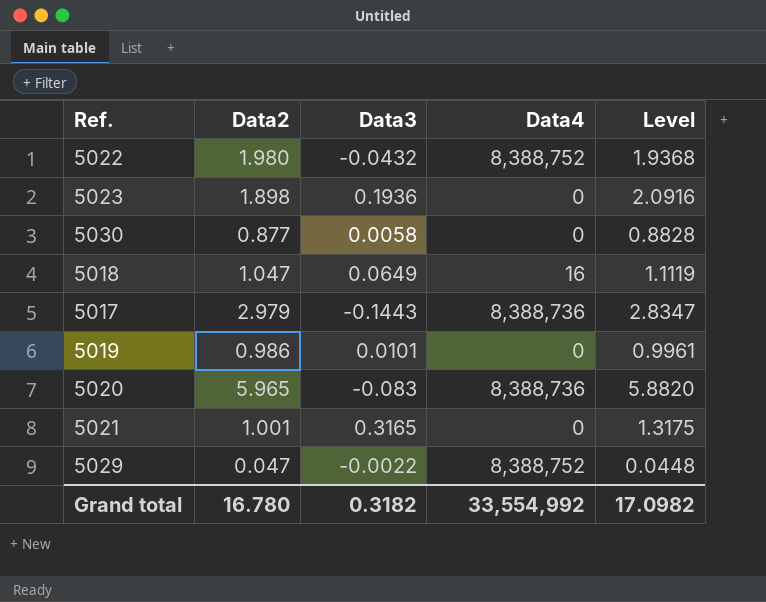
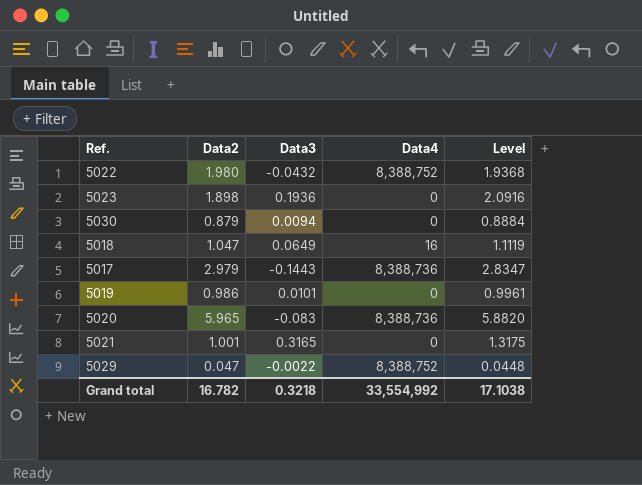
5030 | Data2: 0.877 -> 0.879
5030 | Data3: 0.0058 -> 0.0094
5030 | Level: 0.8828 -> 0.8884
Grand total | Data2: 16.780 -> 16.782
Grand total | Data3: 0.3182 -> 0.3218
Grand total | Level: 17.0982 -> 17.1038

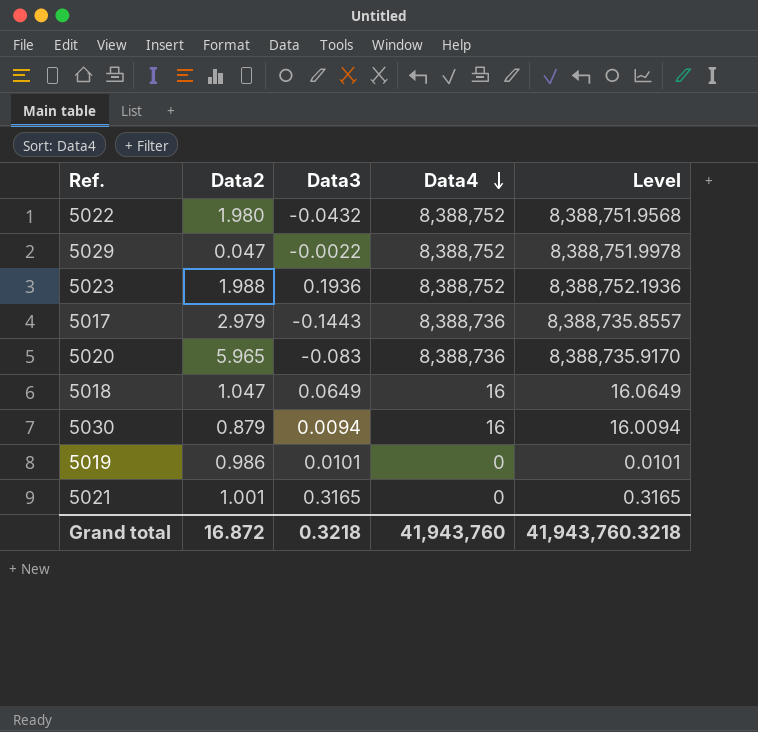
row order: none -> Data4 descending
column Level | formula: [Data2] + [Data3] -> [Data3] + [Data4]
5023 | Data2: 1.898 -> 1.988
5023 | Data4: 0 -> 8,388,752
5030 | Data4: 0 -> 16
Grand total | Data2: 16.782 -> 16.872
Grand total | Data4: 33,554,992 -> 41,943,760
Grand total | Level: 17.1038 -> 41,943,760.3218

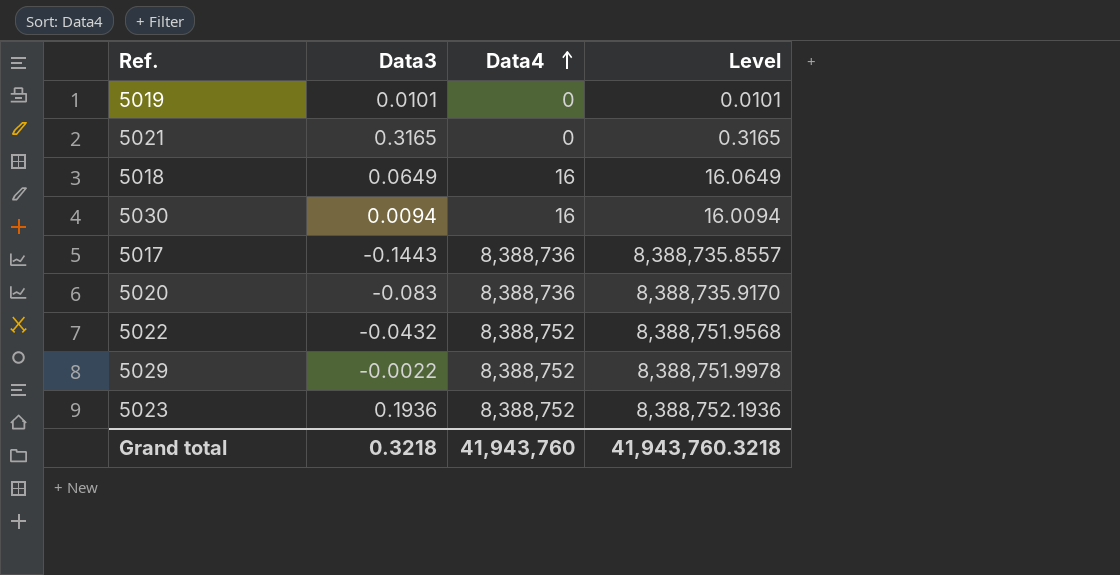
row order: Data4 descending -> Data4 ascending
column Data2 | position: 2 -> none

